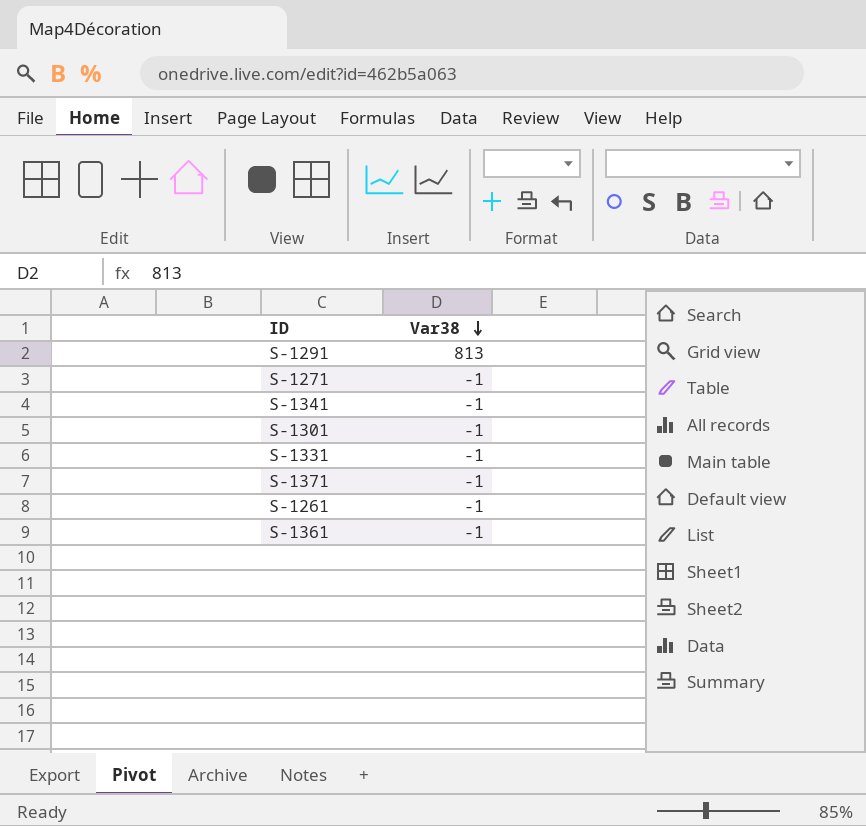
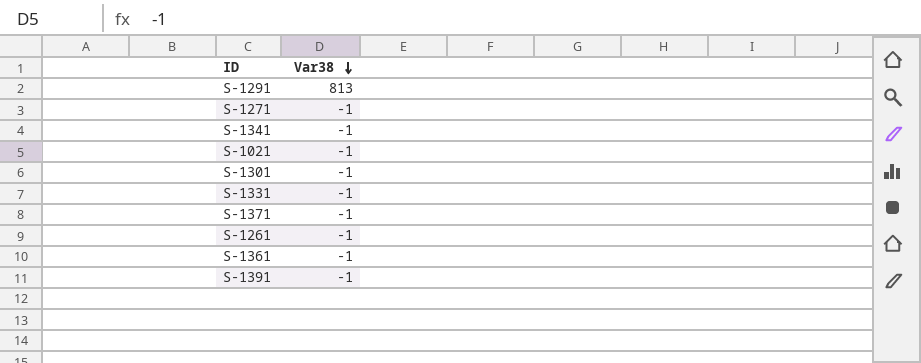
row S-1021: none -> -1
row S-1391: none -> -1

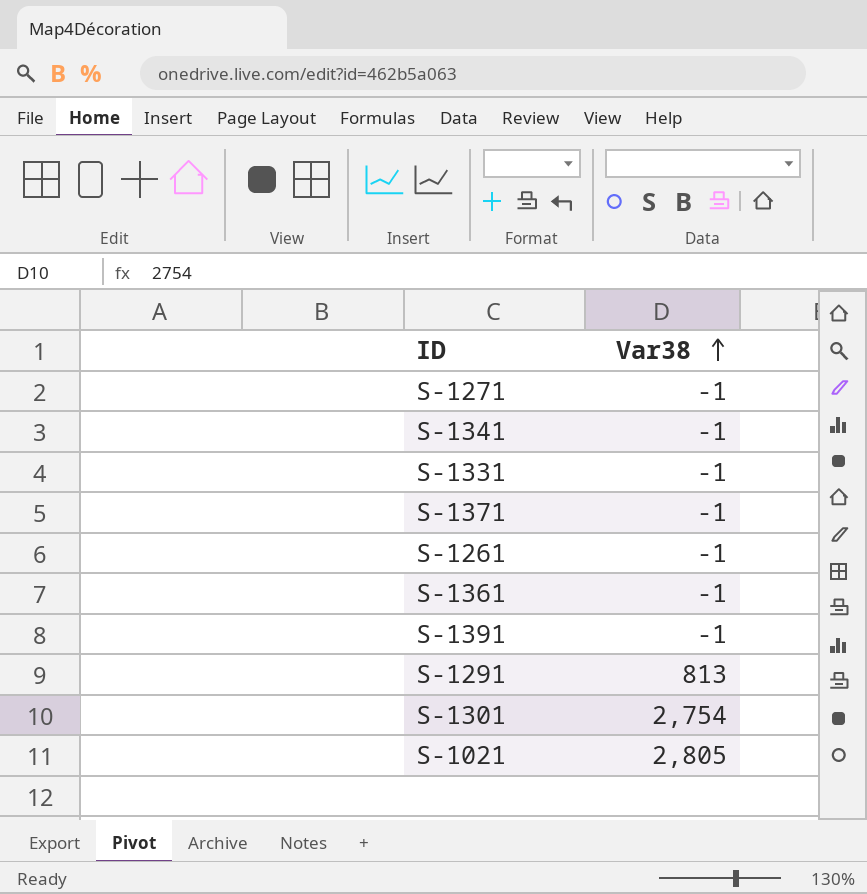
row order: Var38 descending -> Var38 ascending
S-1301 | Var38: -1 -> 2,754
S-1021 | Var38: -1 -> 2,805

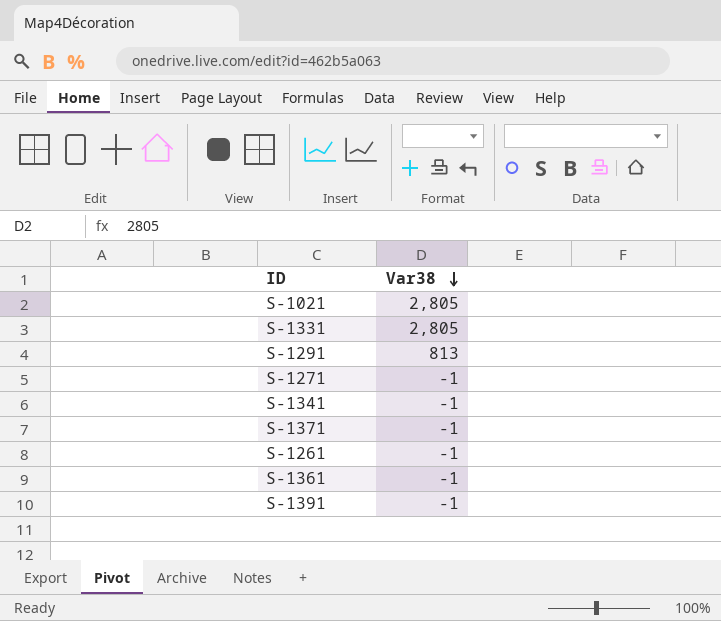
row order: Var38 ascending -> Var38 descending
row S-1301: 2,754 -> none
S-1331 | Var38: -1 -> 2,805

